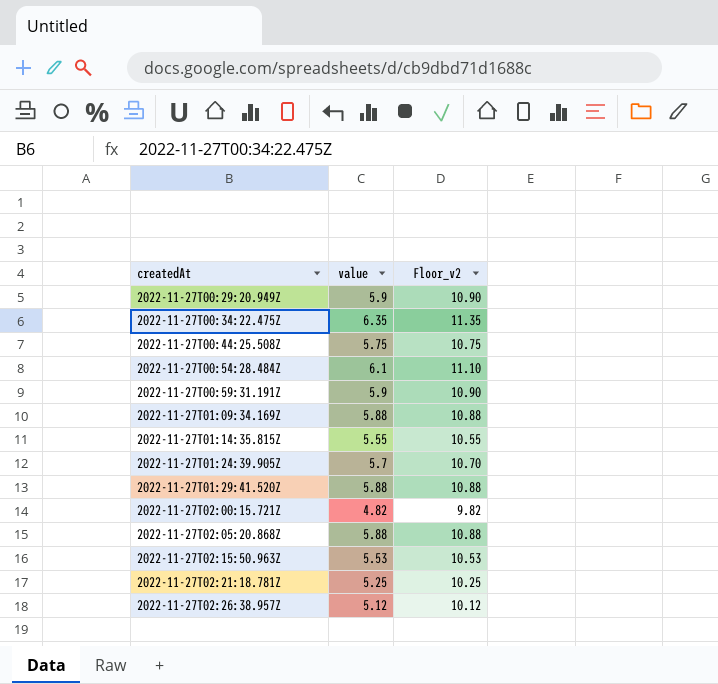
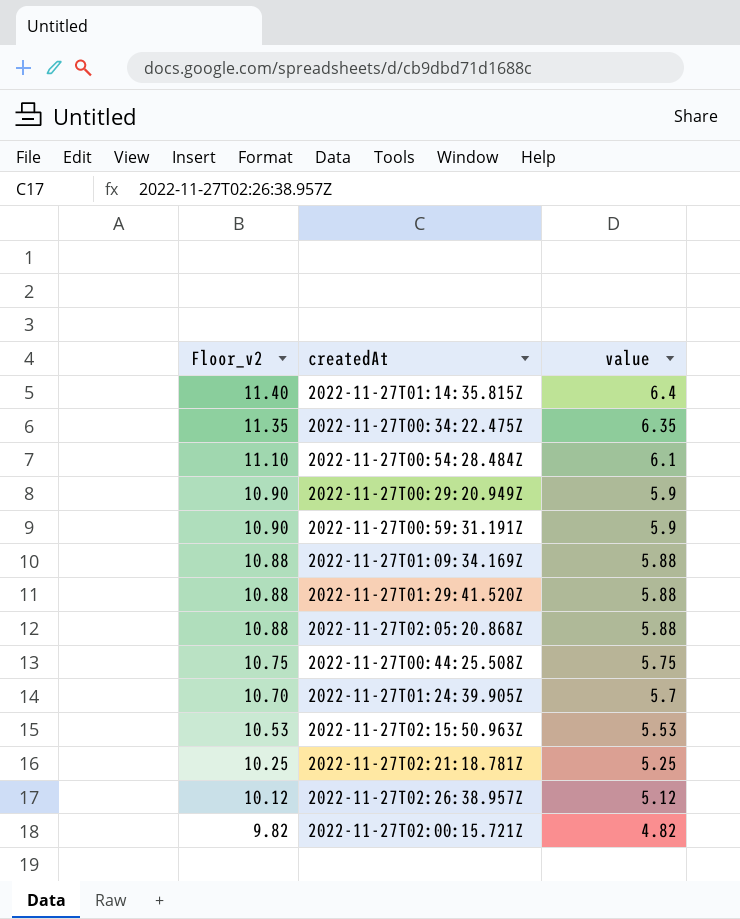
row order: createdAt ascending -> Floor_v2 descending
column Floor_v2 | position: 3 -> 1
2022-11-27T01:14:35.815Z | Floor_v2: 10.55 -> 11.40
2022-11-27T01:14:35.815Z | value: 5.55 -> 6.4

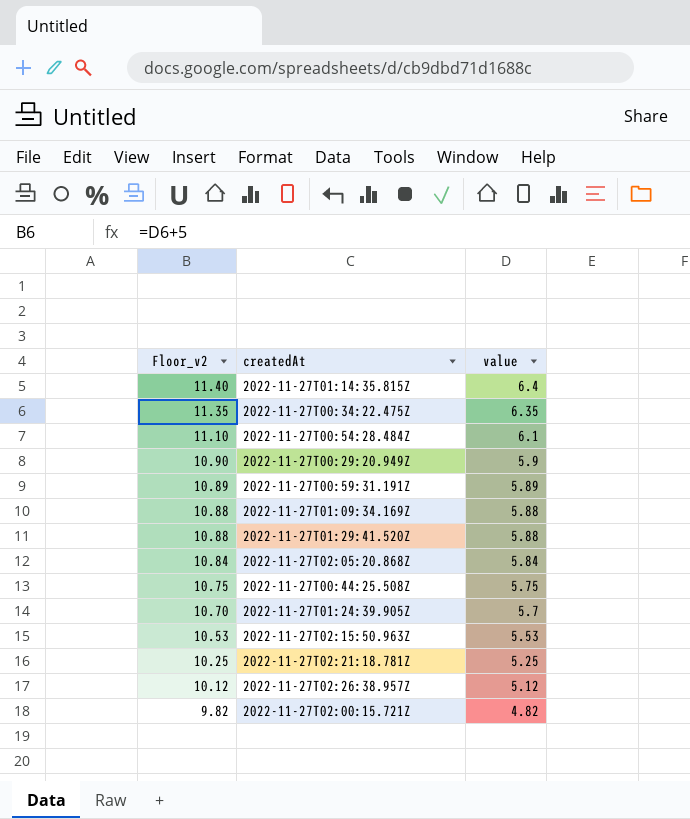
2022-11-27T00:59:31.191Z | Floor_v2: 10.90 -> 10.89
2022-11-27T00:59:31.191Z | value: 5.9 -> 5.89
2022-11-27T02:05:20.868Z | Floor_v2: 10.88 -> 10.84
2022-11-27T02:05:20.868Z | value: 5.88 -> 5.84

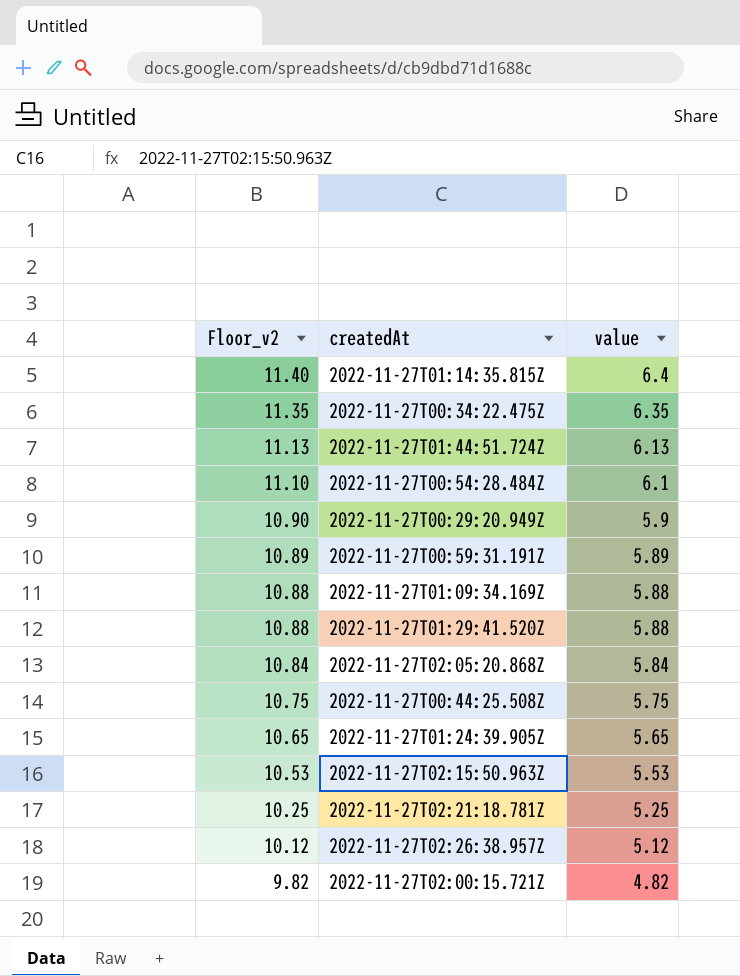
row 2022-11-27T01:44:51.724Z: none -> 11.13 | 6.13
2022-11-27T01:24:39.905Z | Floor_v2: 10.70 -> 10.65
2022-11-27T01:24:39.905Z | value: 5.7 -> 5.65

